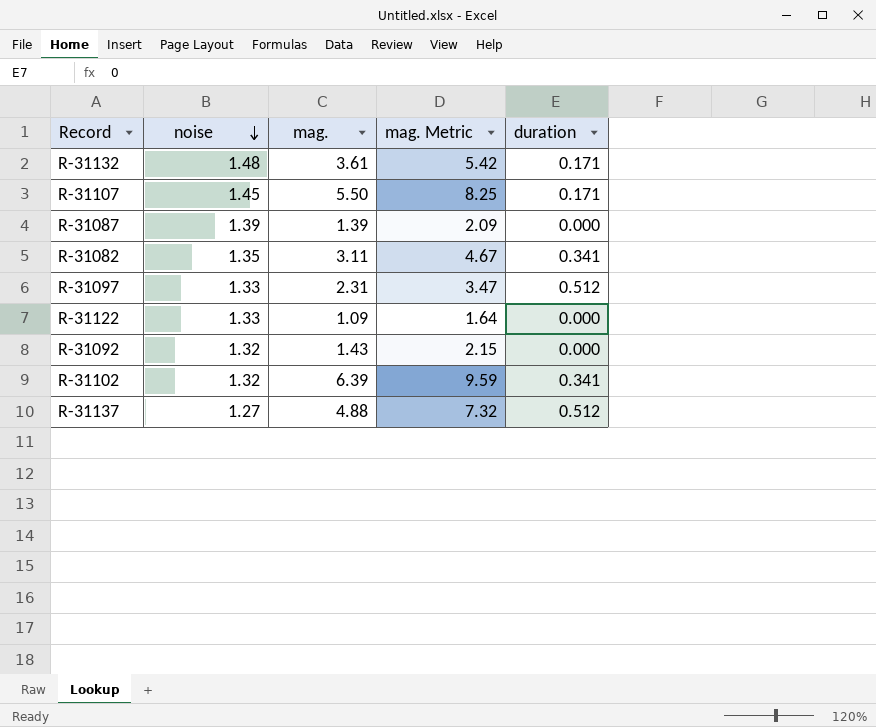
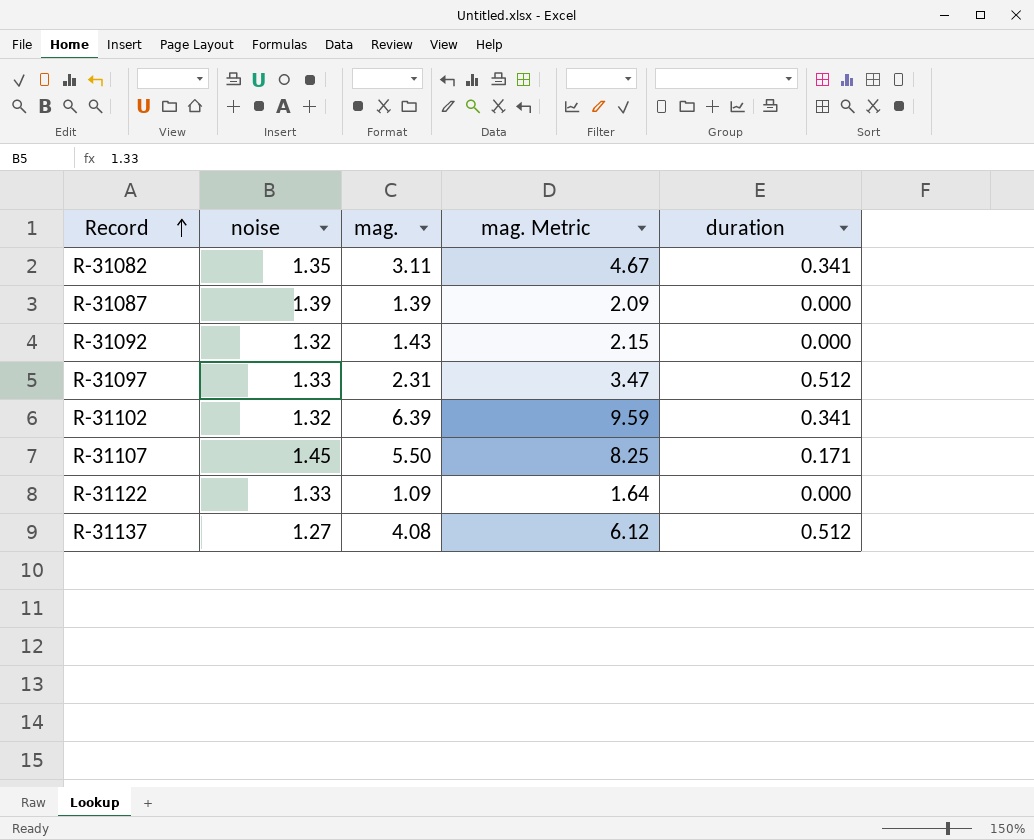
row order: noise descending -> Record ascending
row R-31132: 1.48 | 3.61 | 5.42 | 0.171 -> none
R-31137 | mag.: 4.88 -> 4.08
R-31137 | mag. Metric: 7.32 -> 6.12

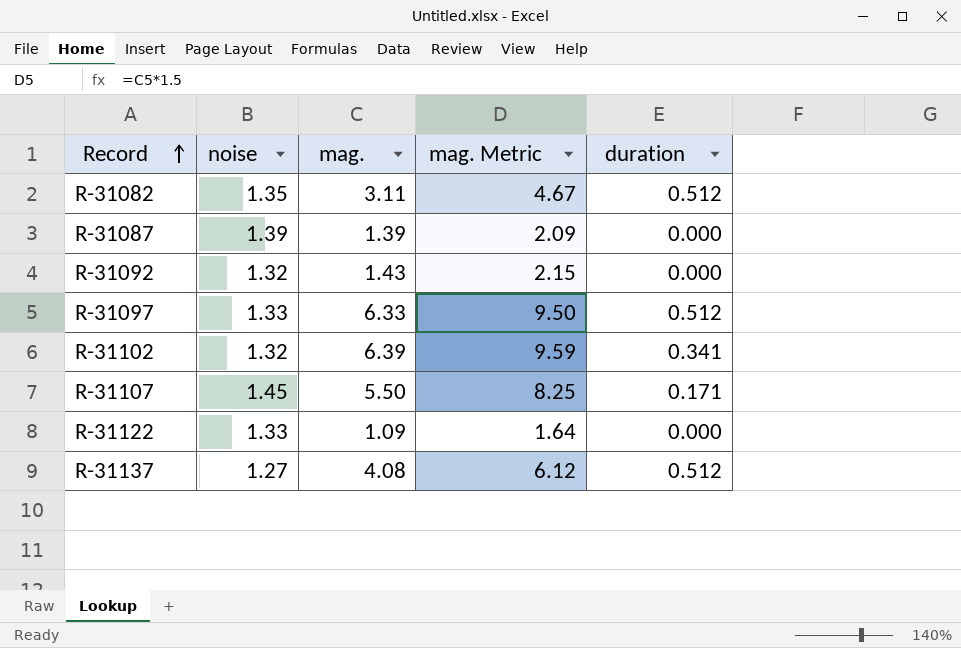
R-31082 | duration: 0.341 -> 0.512
R-31097 | mag.: 2.31 -> 6.33
R-31097 | mag. Metric: 3.47 -> 9.50

